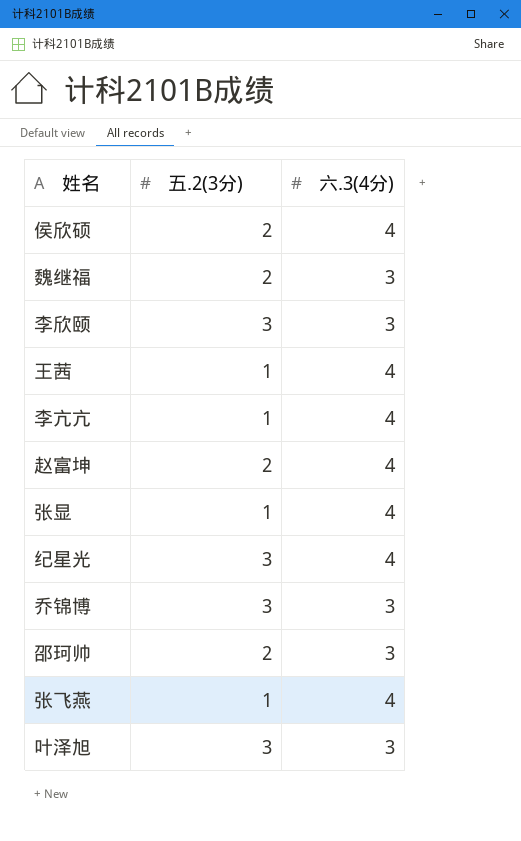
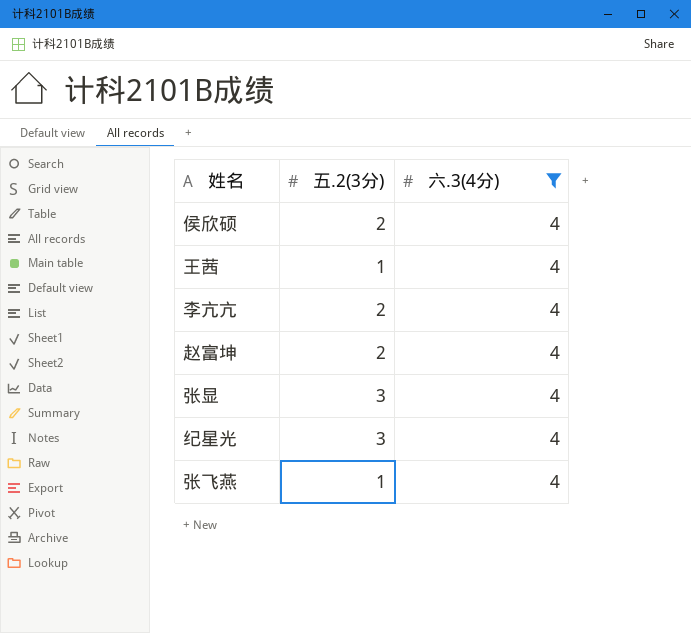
filter: none -> 六.3(4分) = 4
李亢亢 | 五.2(3分): 1 -> 2
张显 | 五.2(3分): 1 -> 3

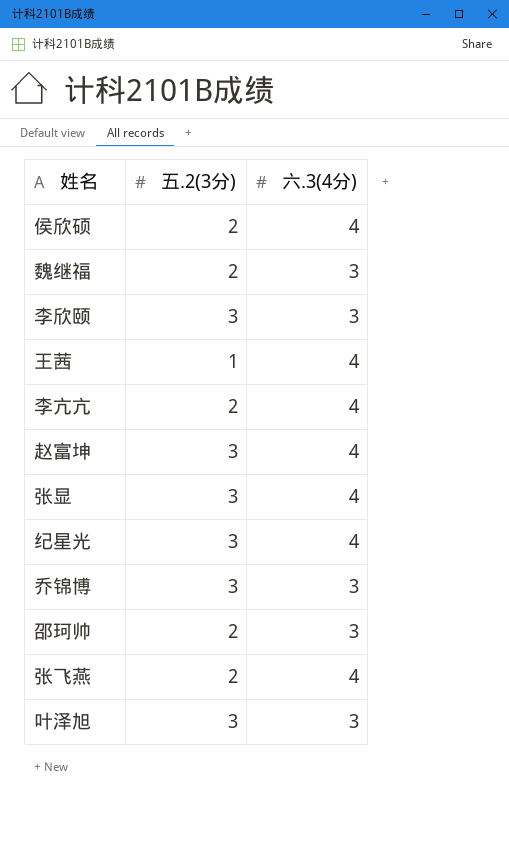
filter: 六.3(4分) = 4 -> none
赵富坤 | 五.2(3分): 2 -> 3
张飞燕 | 五.2(3分): 1 -> 2

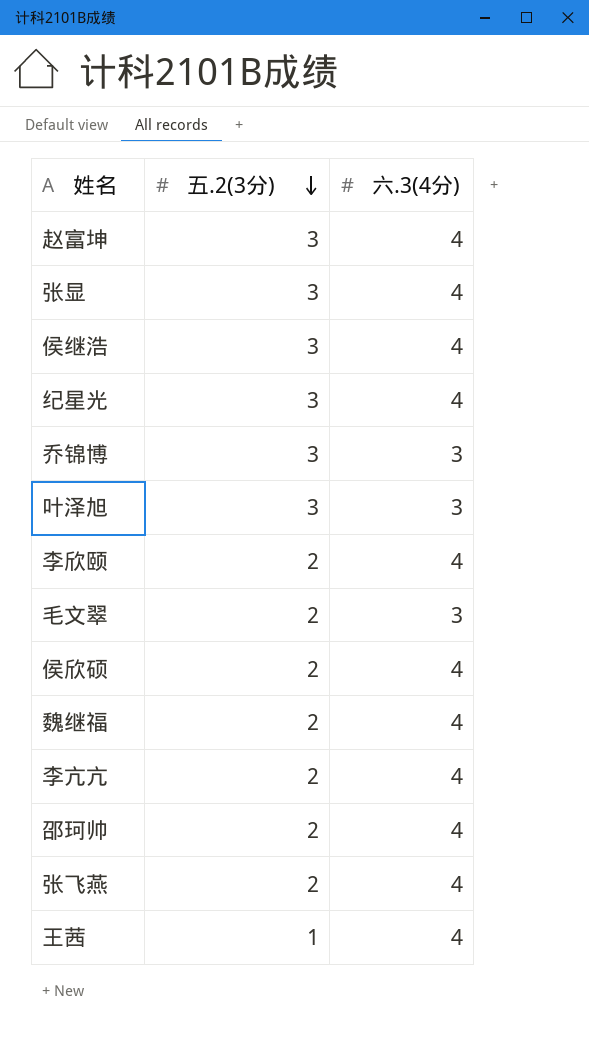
row order: none -> 五.2(3分) descending
row 侯继浩: none -> 3 | 4
李欣颐 | 五.2(3分): 3 -> 2
李欣颐 | 六.3(4分): 3 -> 4
row 毛文翠: none -> 2 | 3
魏继福 | 六.3(4分): 3 -> 4
邵珂帅 | 六.3(4分): 3 -> 4

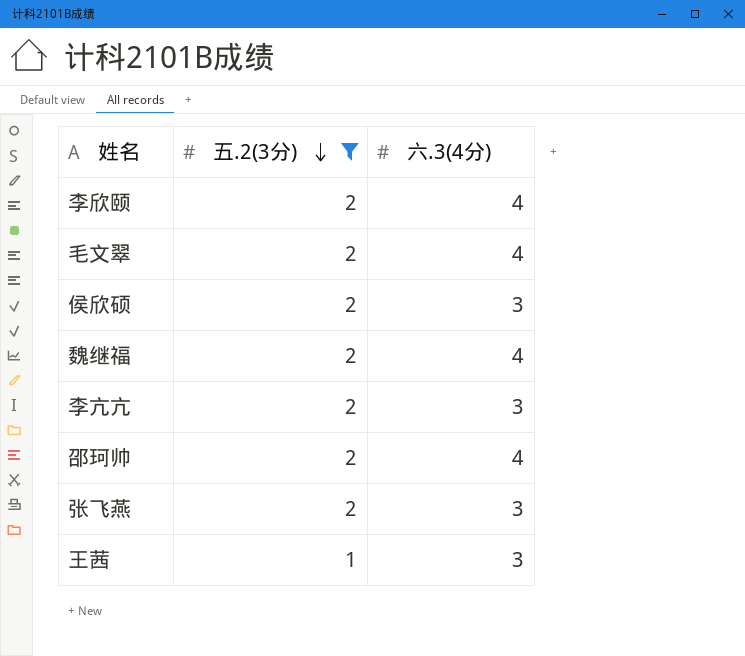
filter: none -> 五.2(3分) != 3
毛文翠 | 六.3(4分): 3 -> 4
侯欣硕 | 六.3(4分): 4 -> 3
李亢亢 | 六.3(4分): 4 -> 3
张飞燕 | 六.3(4分): 4 -> 3
王茜 | 六.3(4分): 4 -> 3

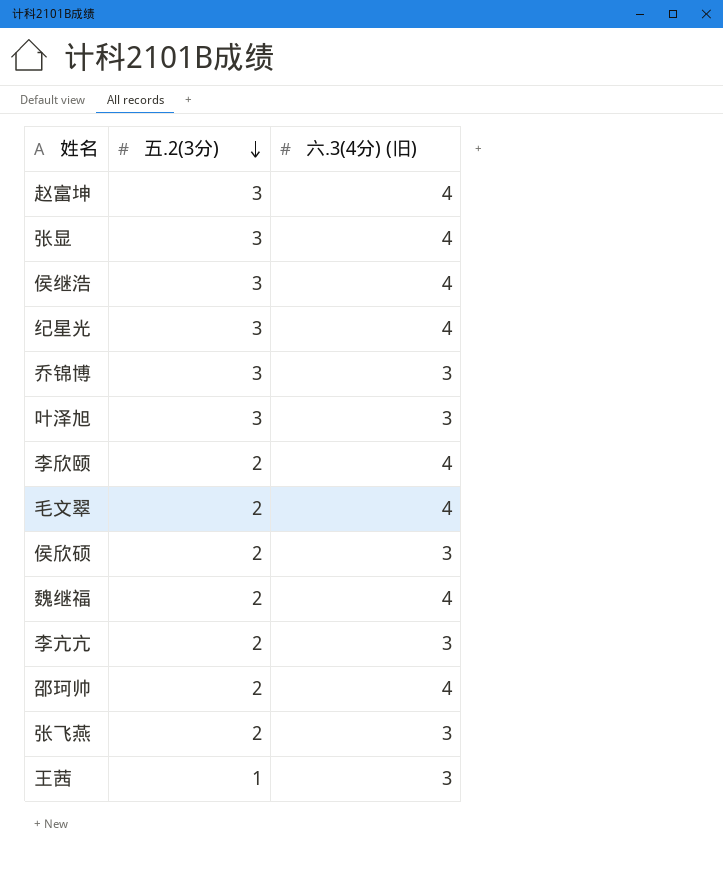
filter: 五.2(3分) != 3 -> none
column name: 六.3(4分) -> 六.3(4分) (旧)

